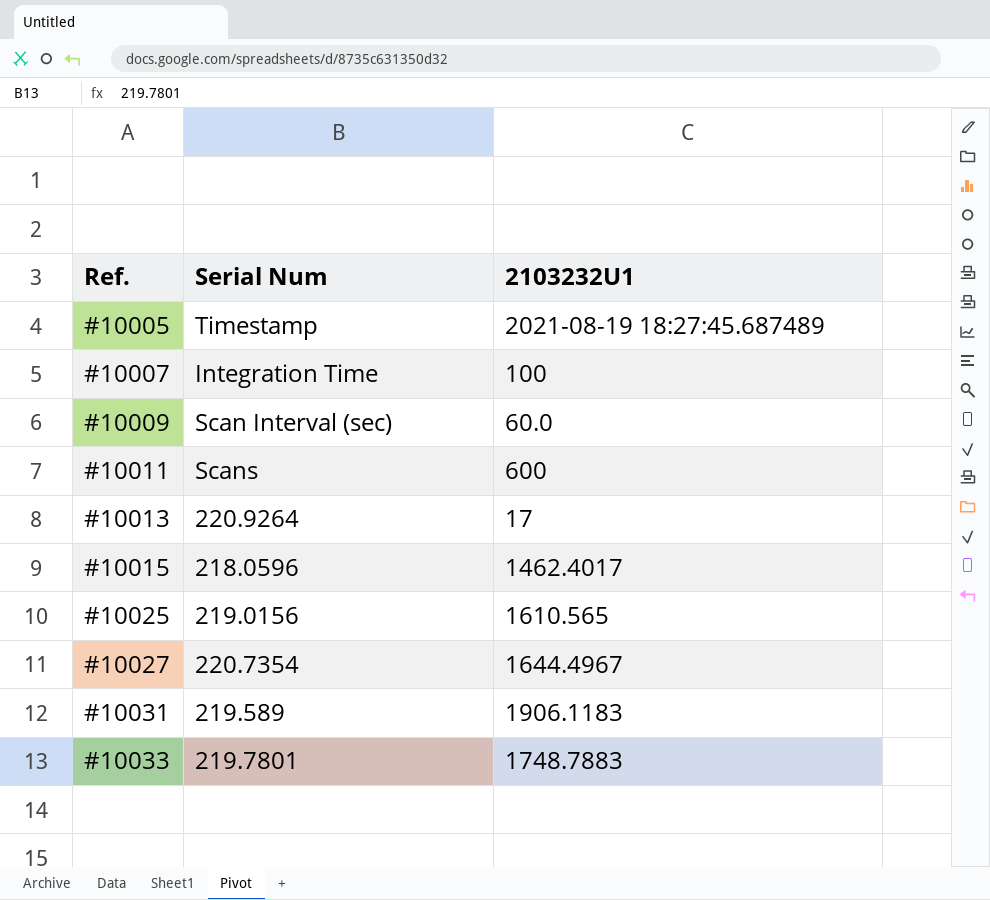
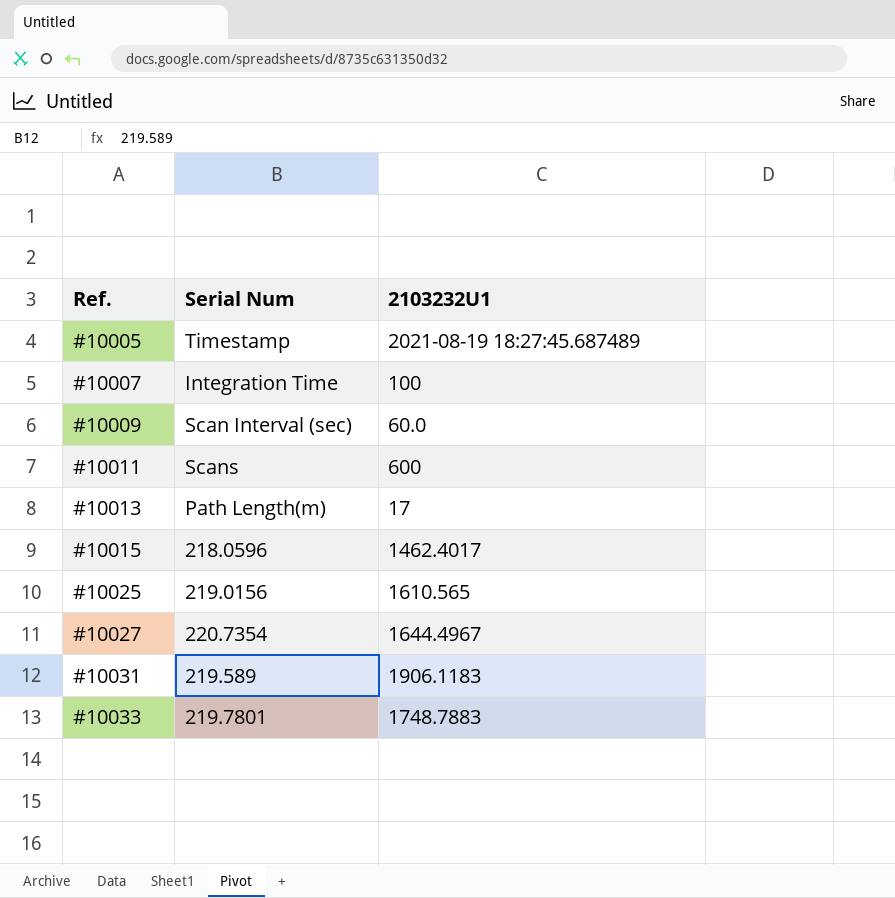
#10013 | Serial Num: 220.9264 -> Path Length(m)

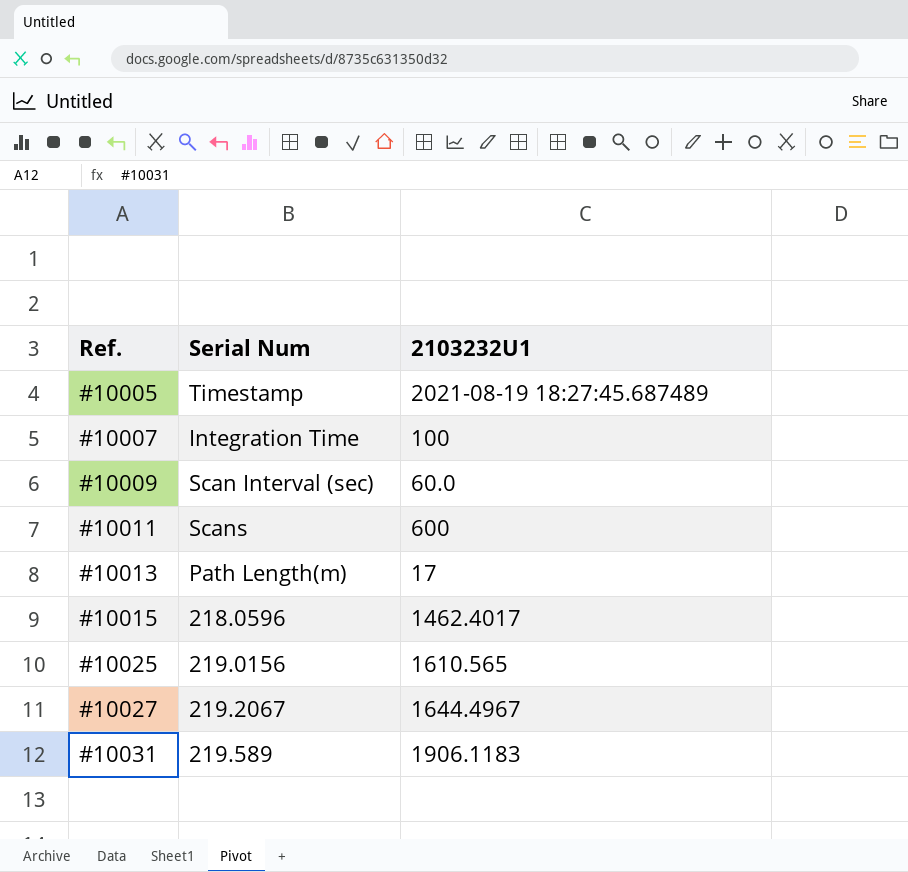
row #10033: 219.7801 | 1748.7883 -> none
#10027 | Serial Num: 220.7354 -> 219.2067

